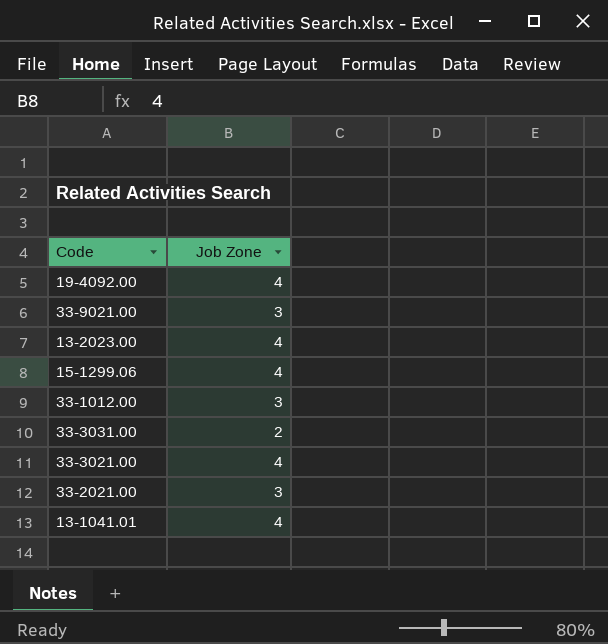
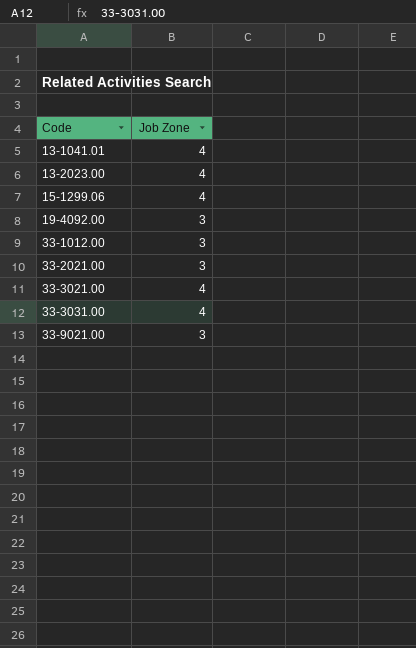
row order: none -> Code ascending
19-4092.00 | Job Zone: 4 -> 3
33-3031.00 | Job Zone: 2 -> 4

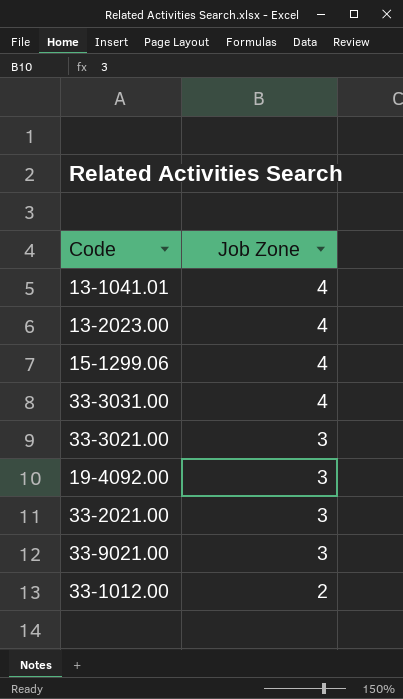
row order: Code ascending -> Job Zone descending
33-3021.00 | Job Zone: 4 -> 3
33-1012.00 | Job Zone: 3 -> 2

